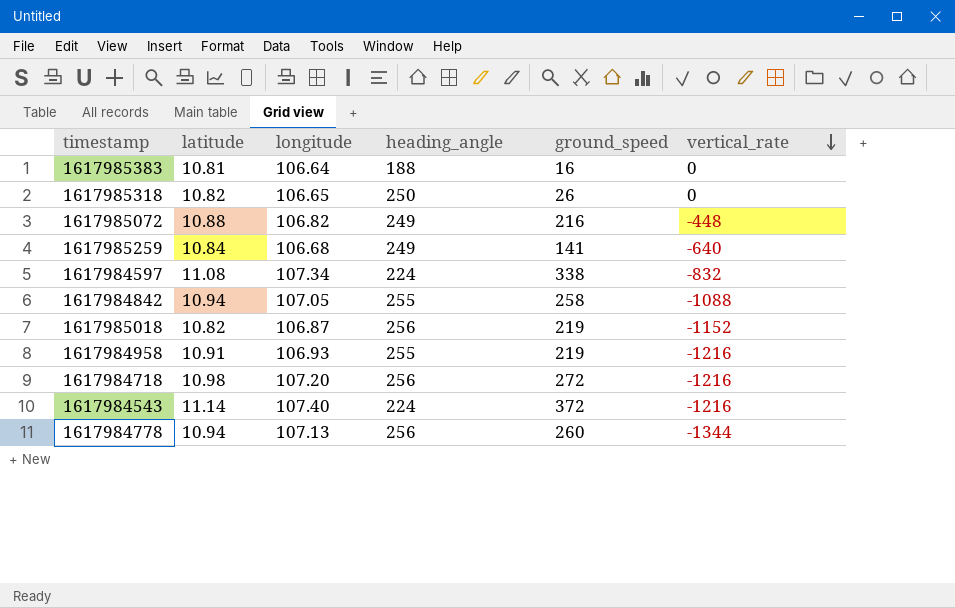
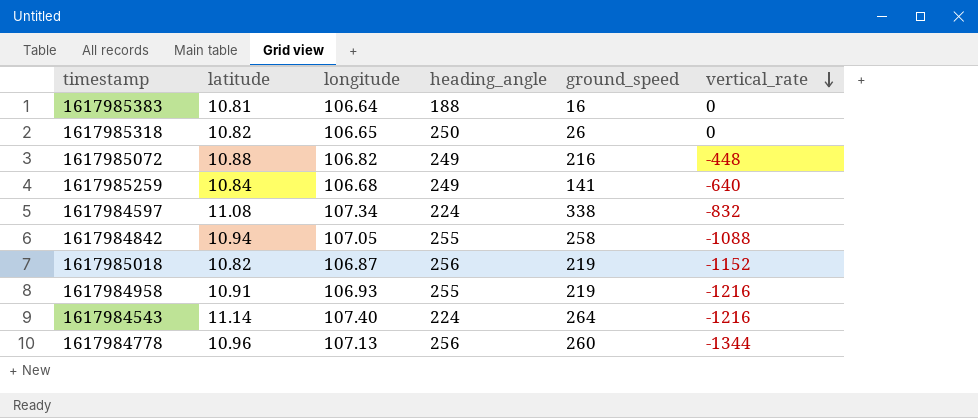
row 1617984718: 10.98 | 107.20 | 256 | 272 | -1216 -> none
1617984543 | ground_speed: 372 -> 264
1617984778 | latitude: 10.94 -> 10.96

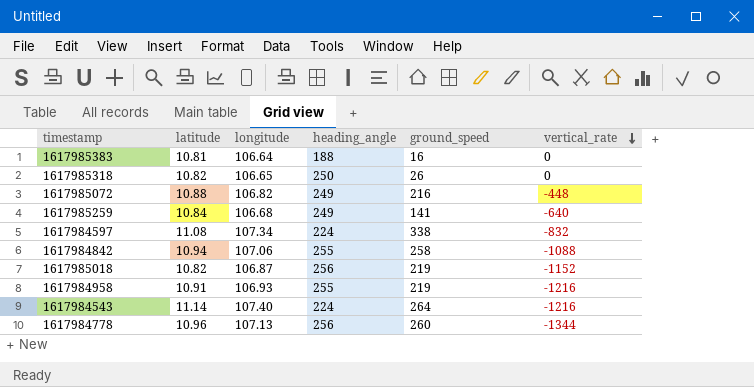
1617984842 | longitude: 107.05 -> 107.06

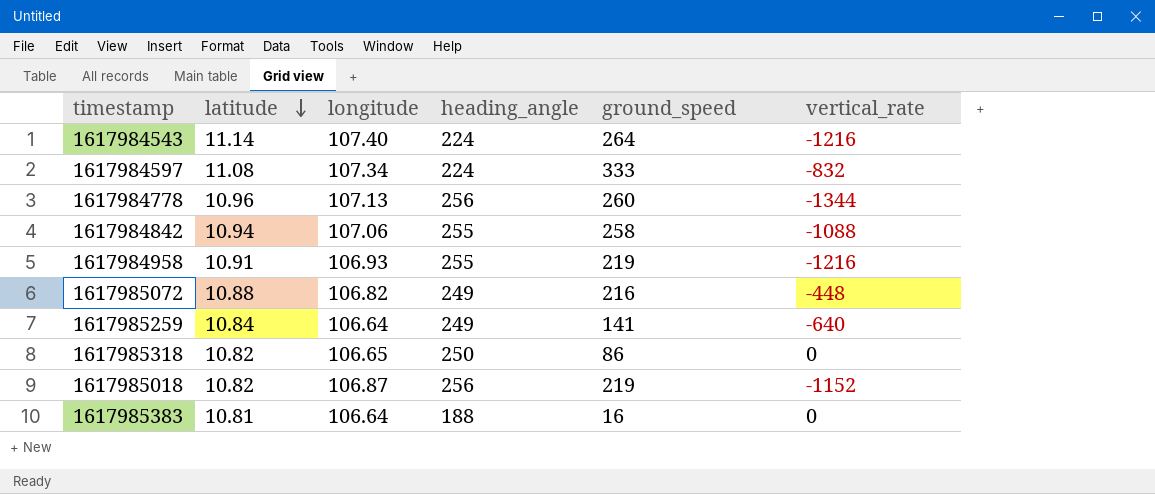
row order: vertical_rate descending -> latitude descending
1617984597 | ground_speed: 338 -> 333
1617985259 | longitude: 106.68 -> 106.64
1617985318 | ground_speed: 26 -> 86

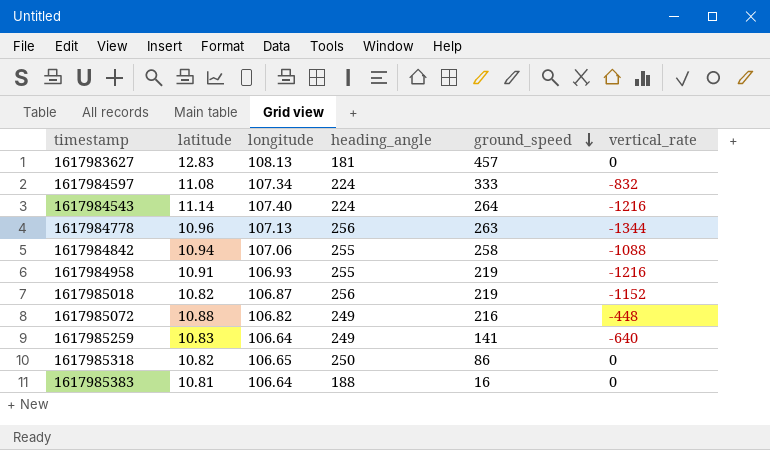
row order: latitude descending -> ground_speed descending
row 1617983627: none -> 12.83 | 108.13 | 181 | 457 | 0
1617984778 | ground_speed: 260 -> 263
1617985259 | latitude: 10.84 -> 10.83

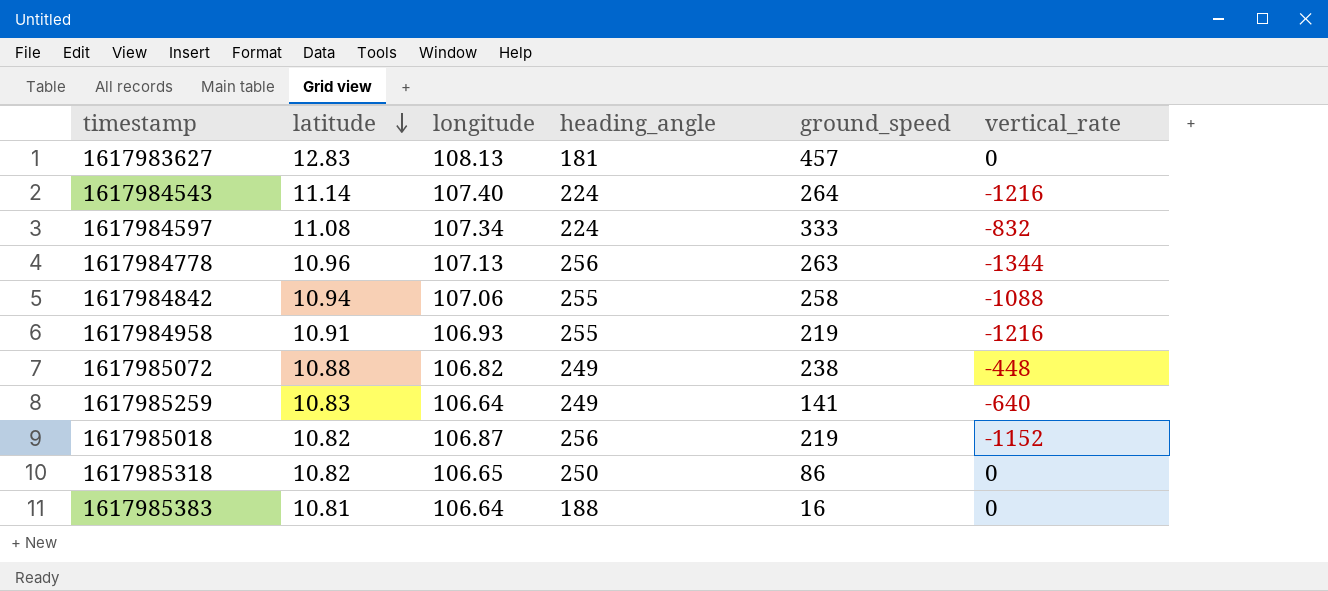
row order: ground_speed descending -> latitude descending
1617985072 | ground_speed: 216 -> 238

